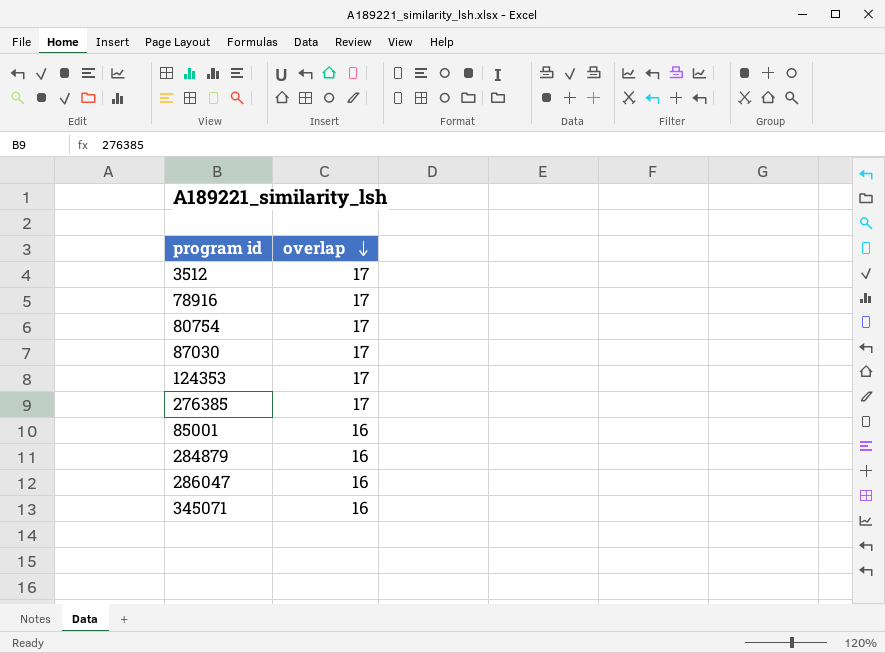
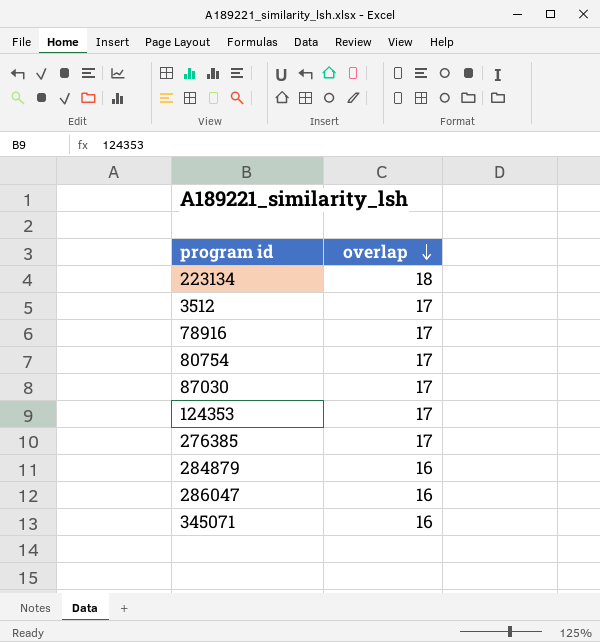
row 85001: 16 -> none
row 223134: none -> 18

